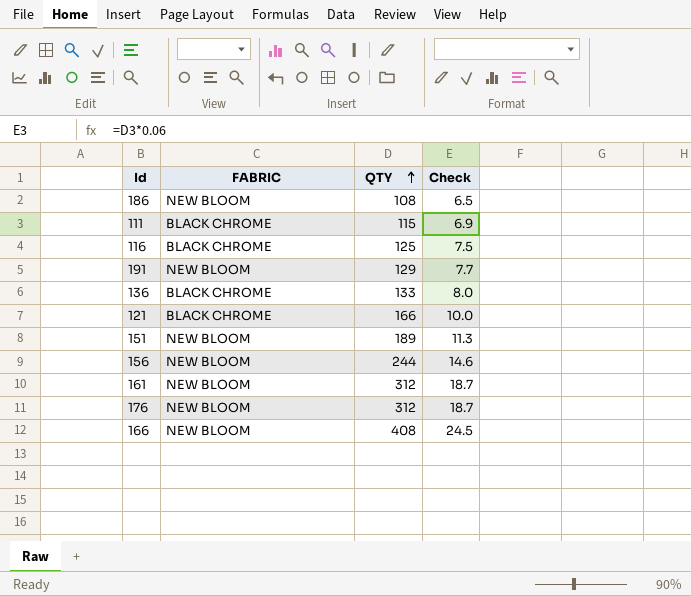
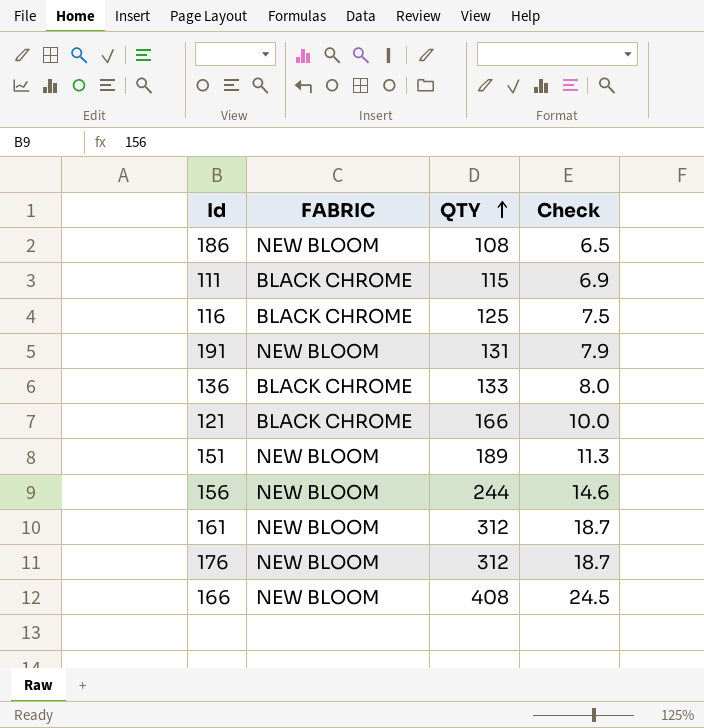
191 | QTY: 129 -> 131
191 | Check: 7.7 -> 7.9

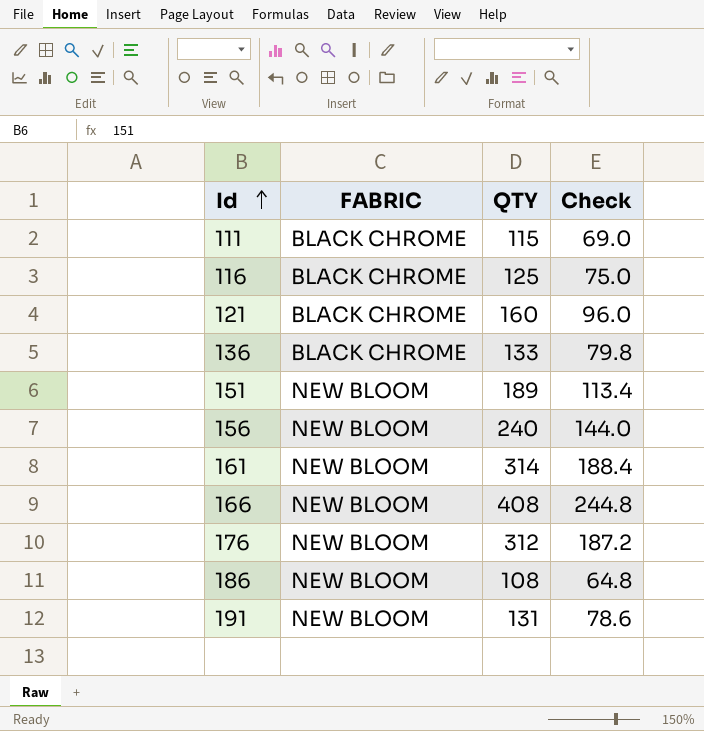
row order: QTY ascending -> Id ascending
column Check | formula: [QTY] * 0.06 -> [QTY] * 0.6
121 | QTY: 166 -> 160
156 | QTY: 244 -> 240
161 | QTY: 312 -> 314

